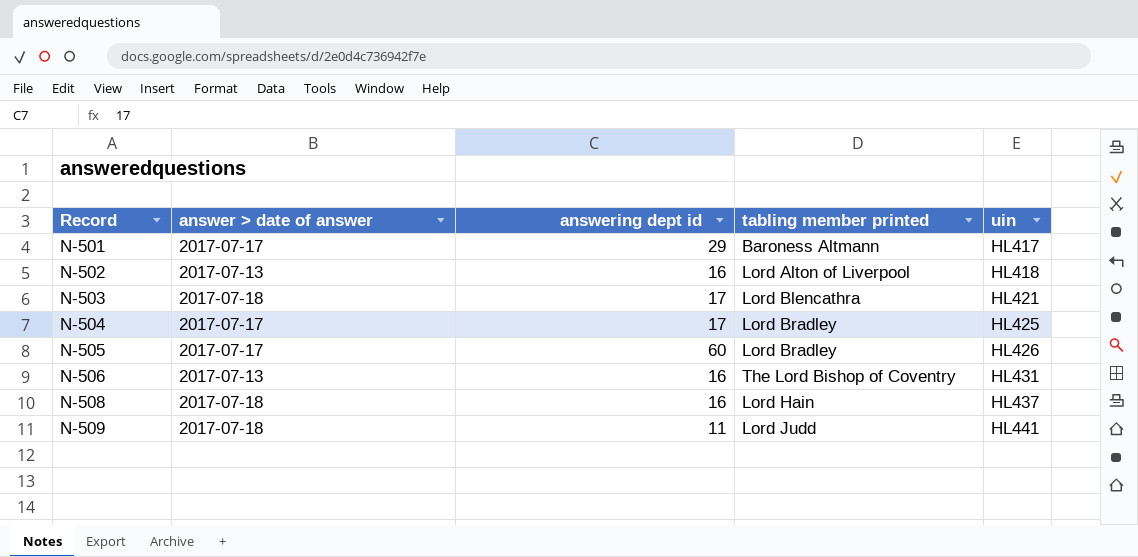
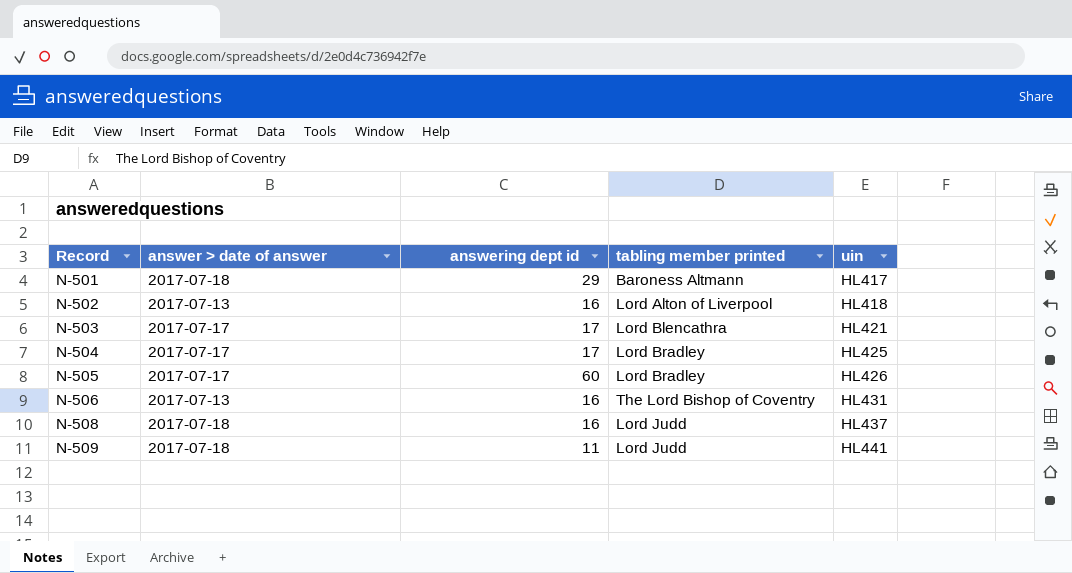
N-501 | answer > date of answer: 2017-07-17 -> 2017-07-18
N-503 | answer > date of answer: 2017-07-18 -> 2017-07-17
N-508 | tabling member printed: Lord Hain -> Lord Judd

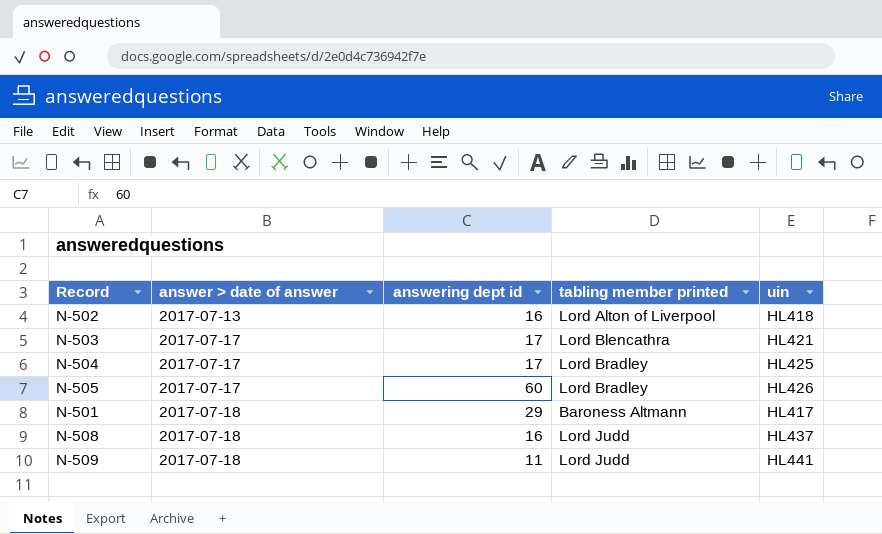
row order: Record ascending -> answer > date of answer ascending
row N-506: 2017-07-13 | 16 | The Lord Bishop of Coventry | HL431 -> none

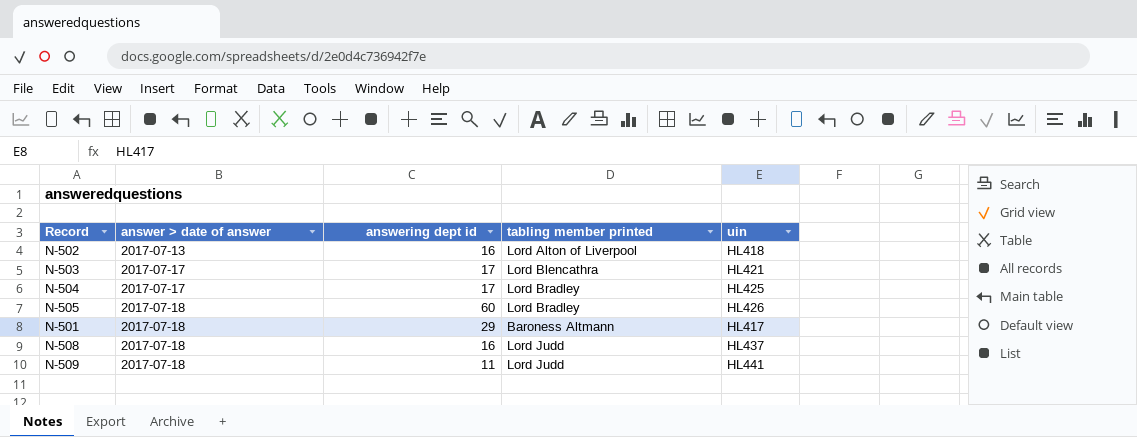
N-505 | answer > date of answer: 2017-07-17 -> 2017-07-18

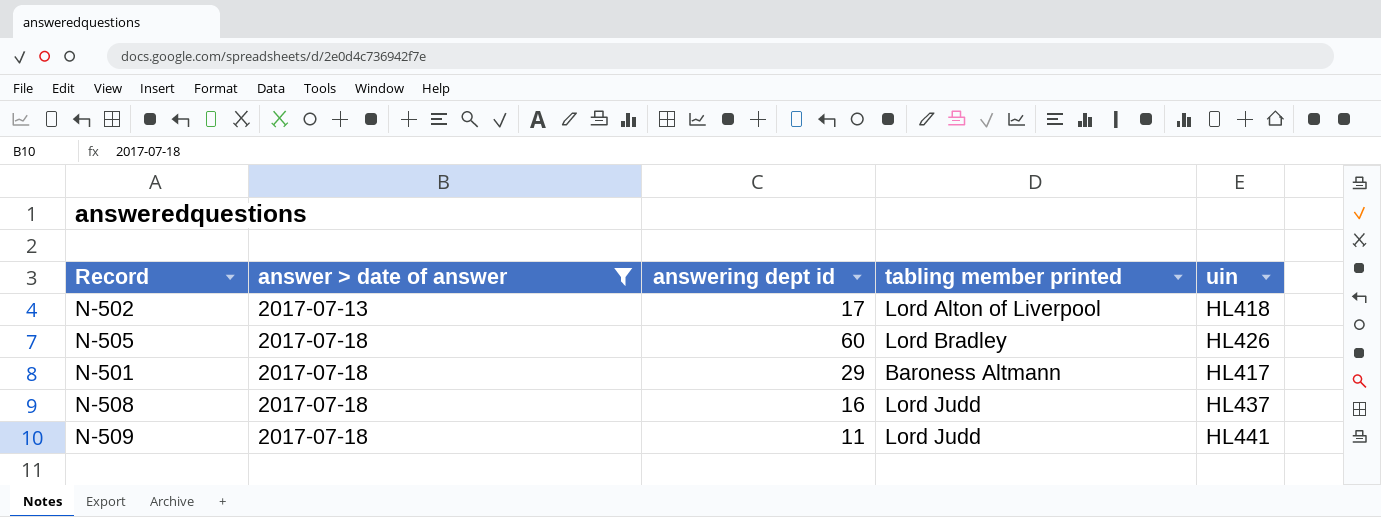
filter: none -> answer > date of answer != 2017-07-17
N-502 | answering dept id: 16 -> 17

